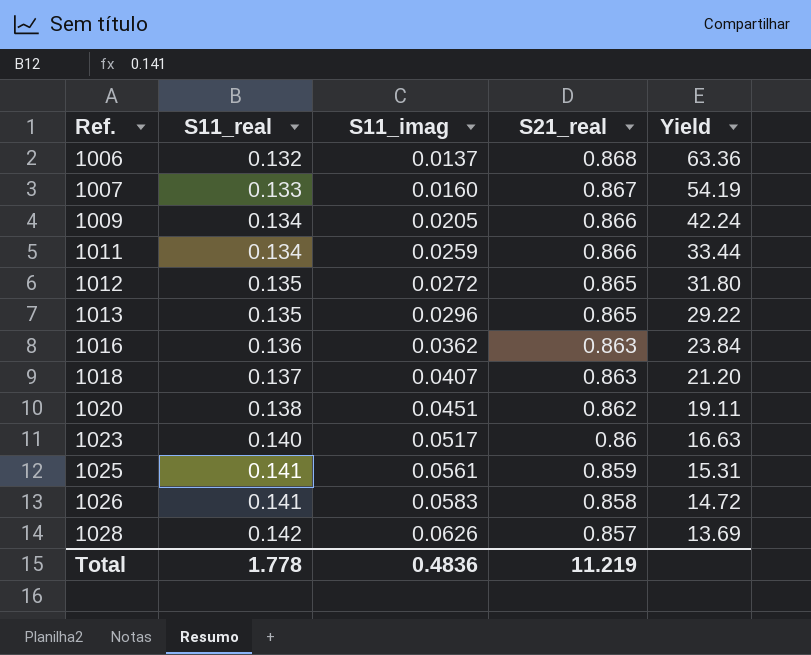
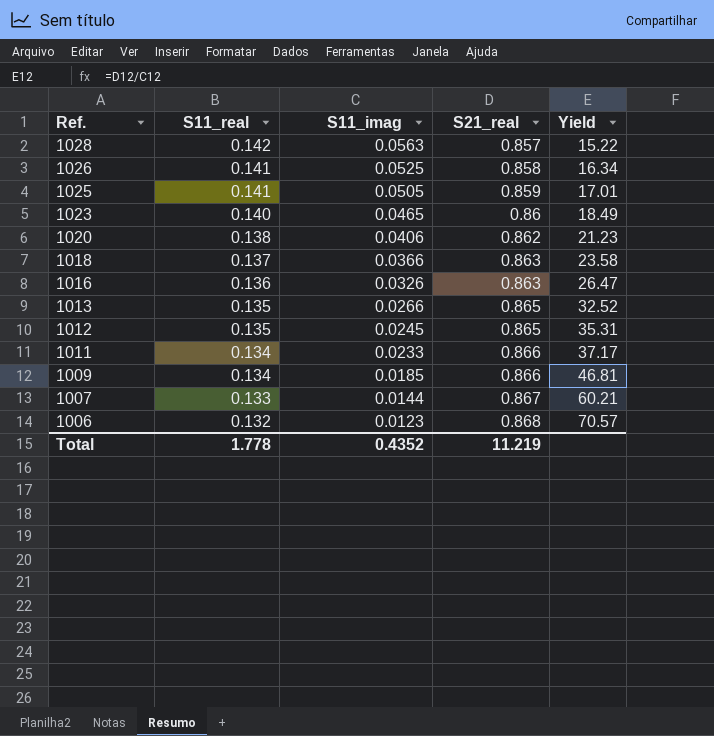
row order: Ref. ascending -> Ref. descending
1028 | S11_imag: 0.0626 -> 0.0563
1028 | Yield: 13.69 -> 15.22
1026 | S11_imag: 0.0583 -> 0.0525
1026 | Yield: 14.72 -> 16.34
1025 | S11_imag: 0.0561 -> 0.0505
1025 | Yield: 15.31 -> 17.01
1023 | S11_imag: 0.0517 -> 0.0465
1023 | Yield: 16.63 -> 18.49
1020 | S11_imag: 0.0451 -> 0.0406
1020 | Yield: 19.11 -> 21.23
1018 | S11_imag: 0.0407 -> 0.0366
1018 | Yield: 21.20 -> 23.58
1016 | S11_imag: 0.0362 -> 0.0326
1016 | Yield: 23.84 -> 26.47
1013 | S11_imag: 0.0296 -> 0.0266
1013 | Yield: 29.22 -> 32.52
1012 | S11_imag: 0.0272 -> 0.0245
1012 | Yield: 31.80 -> 35.31
1011 | S11_imag: 0.0259 -> 0.0233
1011 | Yield: 33.44 -> 37.17
1009 | S11_imag: 0.0205 -> 0.0185
1009 | Yield: 42.24 -> 46.81
1007 | S11_imag: 0.0160 -> 0.0144
1007 | Yield: 54.19 -> 60.21
1006 | S11_imag: 0.0137 -> 0.0123
1006 | Yield: 63.36 -> 70.57
Total | S11_imag: 0.4836 -> 0.4352

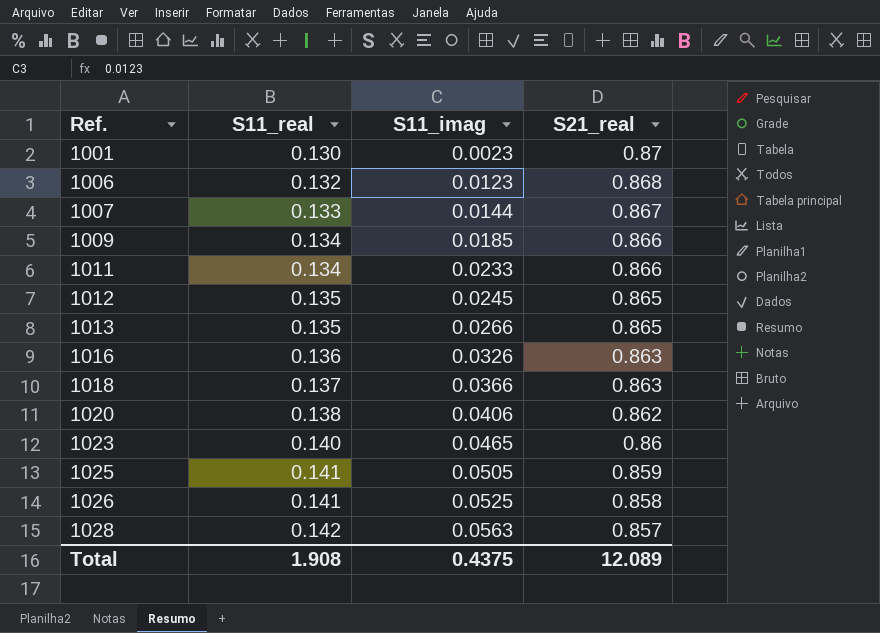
row order: Ref. descending -> Ref. ascending
column Yield | formula: [S21_real] / [S11_imag] -> none
row 1001: none -> 0.130 | 0.0023 | 0.87
Total | S11_real: 1.778 -> 1.908
Total | S11_imag: 0.4352 -> 0.4375
Total | S21_real: 11.219 -> 12.089

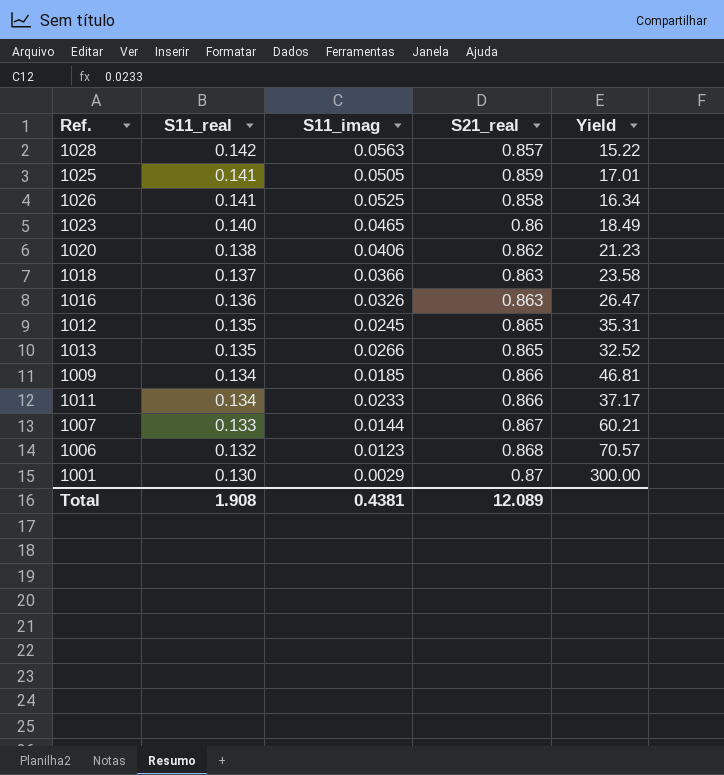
row order: Ref. ascending -> S11_real descending
column Yield | formula: none -> [S21_real] / [S11_imag]
1001 | S11_imag: 0.0023 -> 0.0029
Total | S11_imag: 0.4375 -> 0.4381

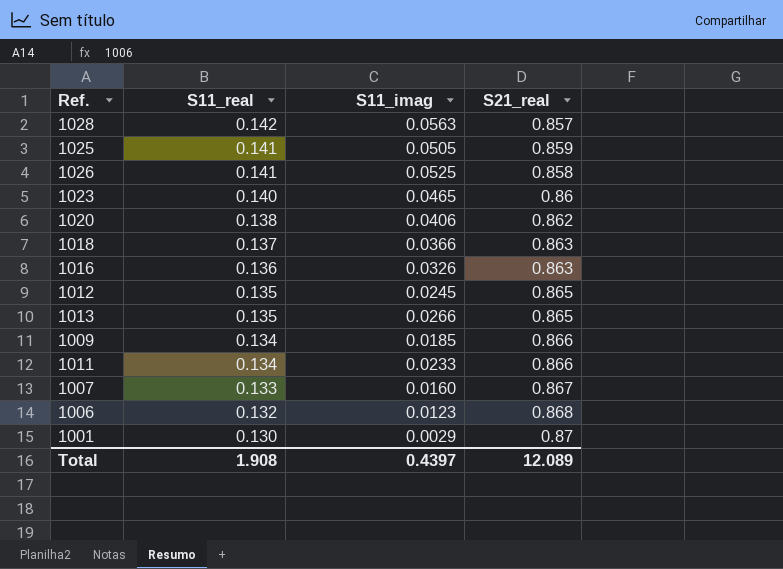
column Yield | formula: [S21_real] / [S11_imag] -> none
1007 | S11_imag: 0.0144 -> 0.0160
Total | S11_imag: 0.4381 -> 0.4397

